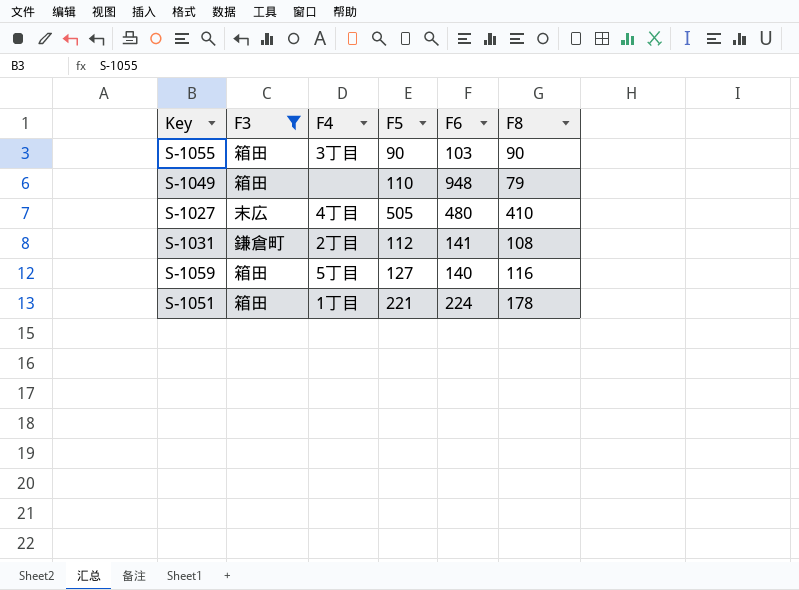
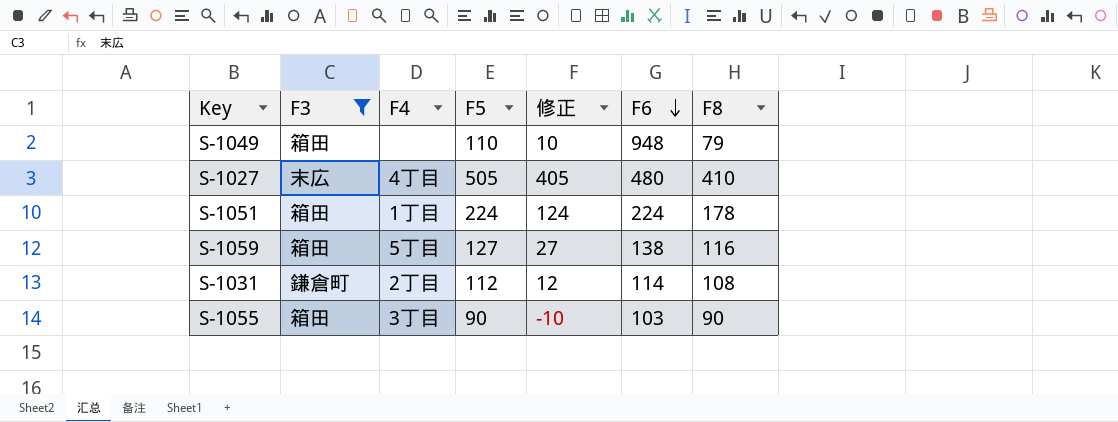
row order: none -> F6 descending
column 修正 | formula: none -> [F5] - 100
S-1051 | F5: 221 -> 224
S-1059 | F6: 140 -> 138
S-1031 | F6: 141 -> 114

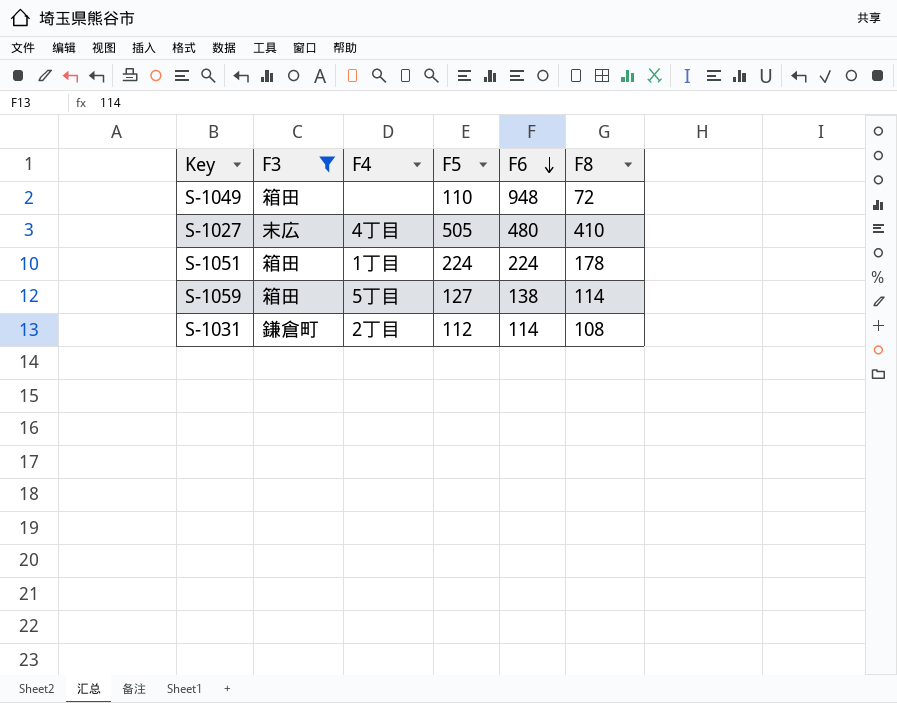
column 修正 | formula: [F5] - 100 -> none
row S-1055: 箱田 | 3丁目 | 90 | -10 | 103 | 90 -> none
S-1049 | F8: 79 -> 72
S-1059 | F8: 116 -> 114

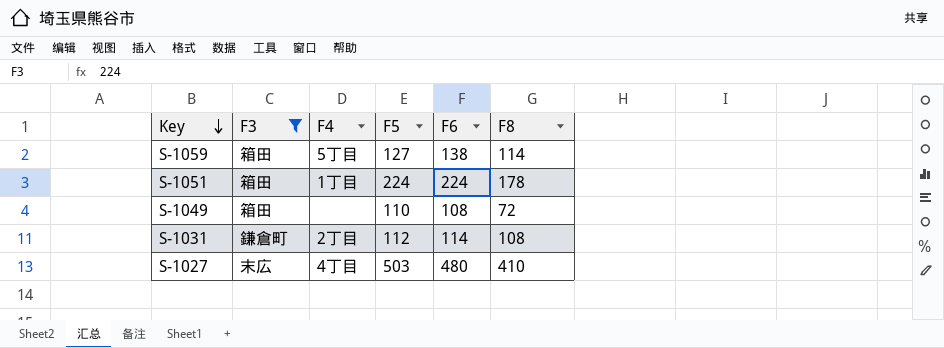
row order: F6 descending -> Key descending
S-1049 | F6: 948 -> 108
S-1027 | F5: 505 -> 503

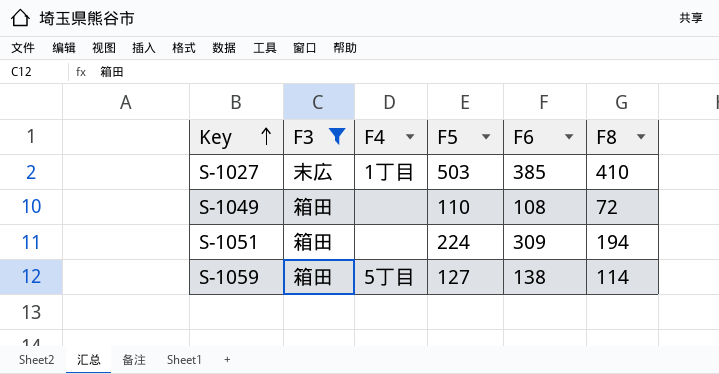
row order: Key descending -> Key ascending
row S-1031: 鎌倉町 | 2丁目 | 112 | 114 | 108 -> none
S-1027 | F4: 4丁目 -> 1丁目
S-1027 | F6: 480 -> 385
S-1051 | F4: 1丁目 -> none
S-1051 | F6: 224 -> 309
S-1051 | F8: 178 -> 194

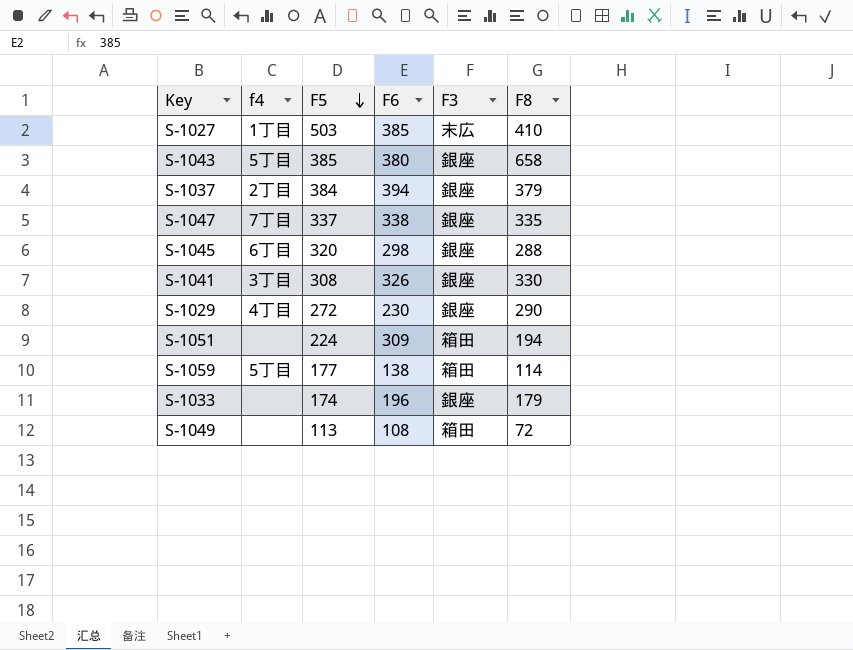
filter: F3 != 銀座 -> none
row order: Key ascending -> F5 descending
column name: F4 -> f4
column F3 | position: 2 -> 5
S-1059 | F5: 127 -> 177
S-1049 | F5: 110 -> 113

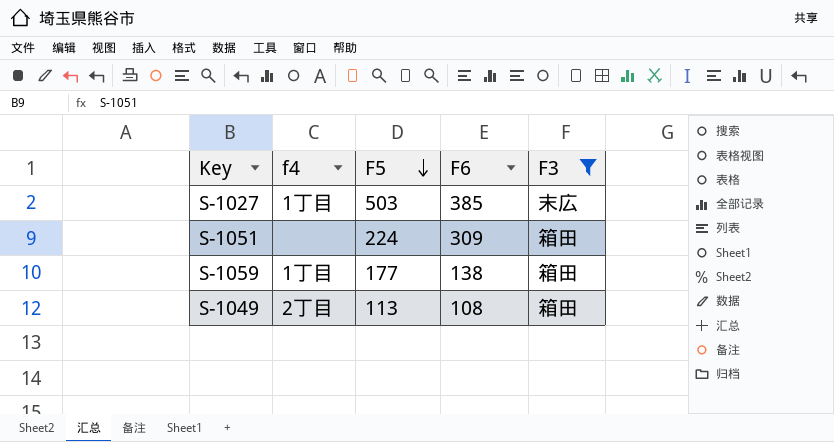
filter: none -> F3 != 銀座
column F8 | position: 6 -> none
S-1059 | f4: 5丁目 -> 1丁目
S-1049 | f4: none -> 2丁目

